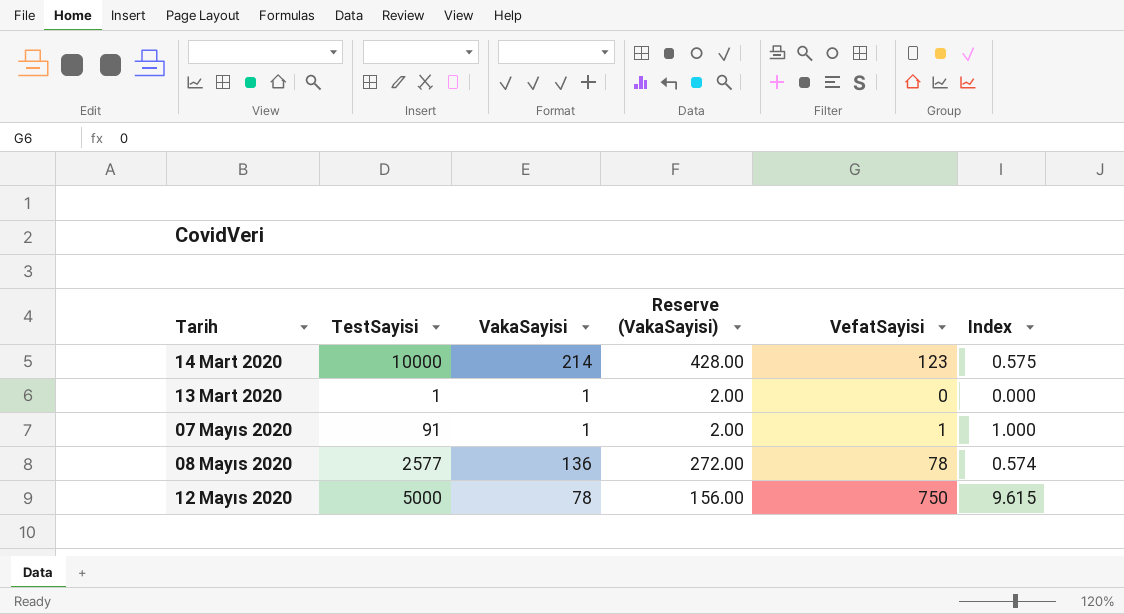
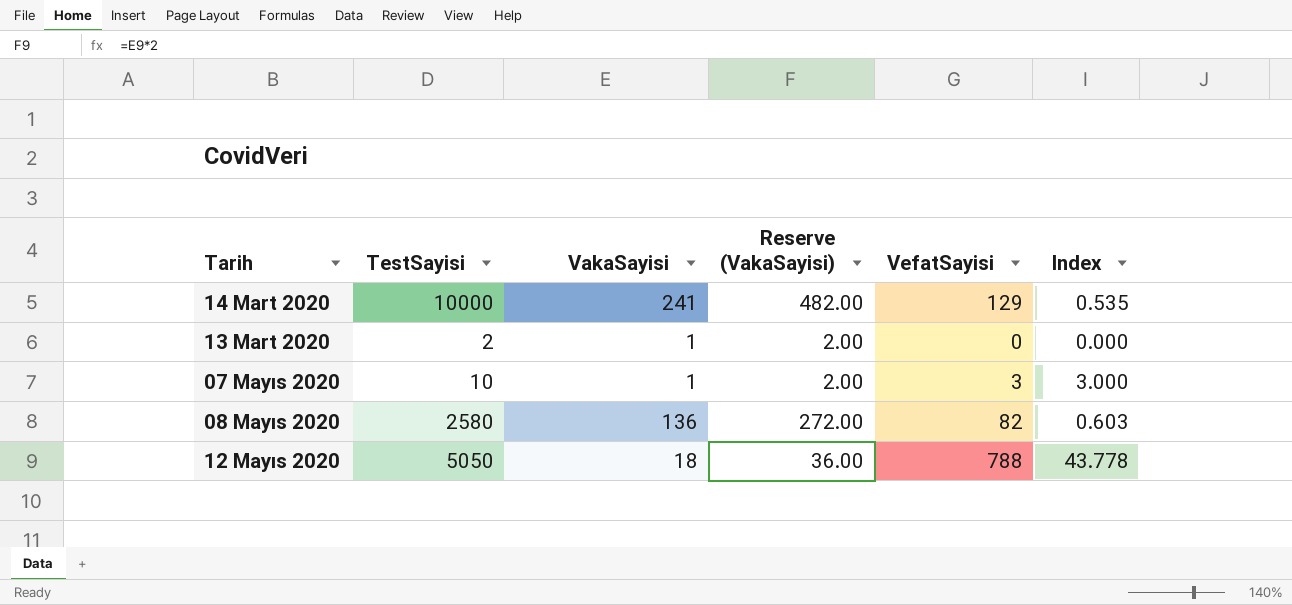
14 Mart 2020 | VakaSayisi: 214 -> 241
14 Mart 2020 | Reserve (VakaSayisi): 428.00 -> 482.00
14 Mart 2020 | VefatSayisi: 123 -> 129
14 Mart 2020 | Index: 0.575 -> 0.535
13 Mart 2020 | TestSayisi: 1 -> 2
07 Mayıs 2020 | TestSayisi: 91 -> 10
07 Mayıs 2020 | VefatSayisi: 1 -> 3
07 Mayıs 2020 | Index: 1.000 -> 3.000
08 Mayıs 2020 | TestSayisi: 2577 -> 2580
08 Mayıs 2020 | VefatSayisi: 78 -> 82
08 Mayıs 2020 | Index: 0.574 -> 0.603
12 Mayıs 2020 | TestSayisi: 5000 -> 5050
12 Mayıs 2020 | VakaSayisi: 78 -> 18
12 Mayıs 2020 | Reserve (VakaSayisi): 156.00 -> 36.00
12 Mayıs 2020 | VefatSayisi: 750 -> 788
12 Mayıs 2020 | Index: 9.615 -> 43.778

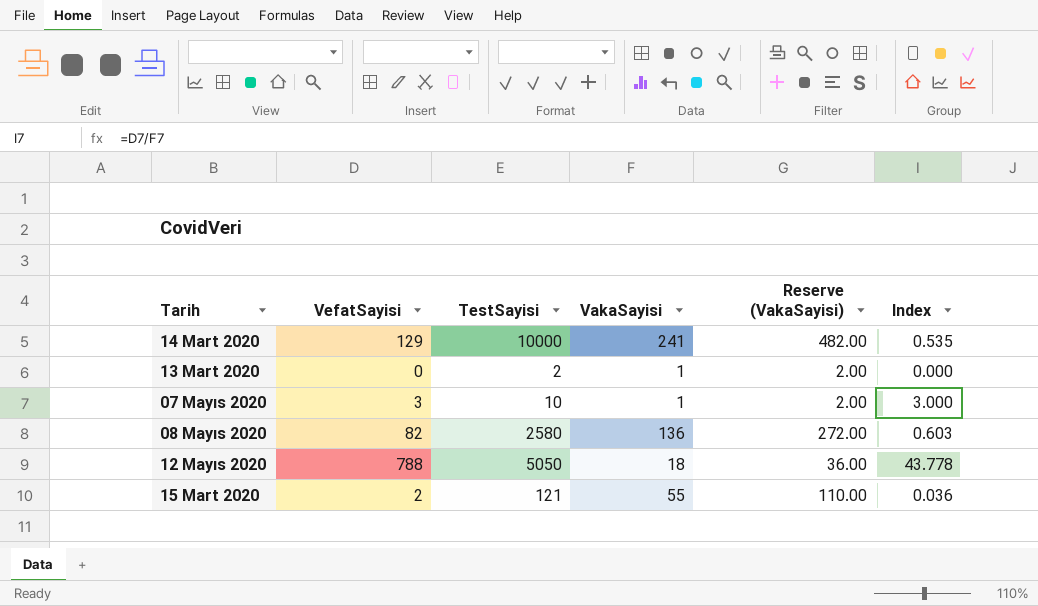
column VefatSayisi | position: 5 -> 2
row 15 Mart 2020: none -> 2 | 121 | 55 | 110.00 | 0.036

